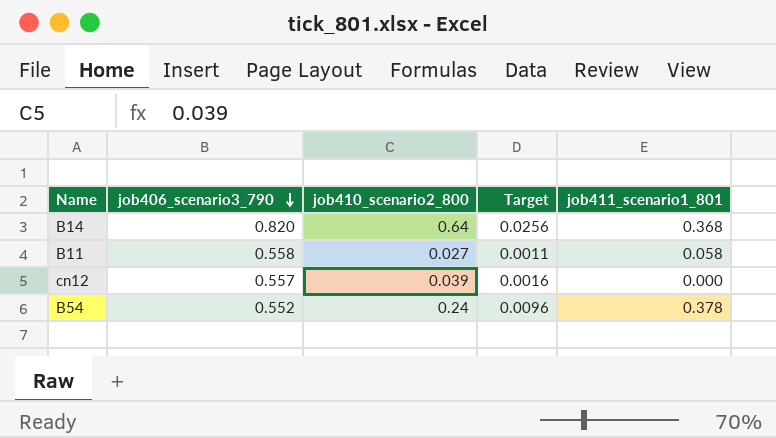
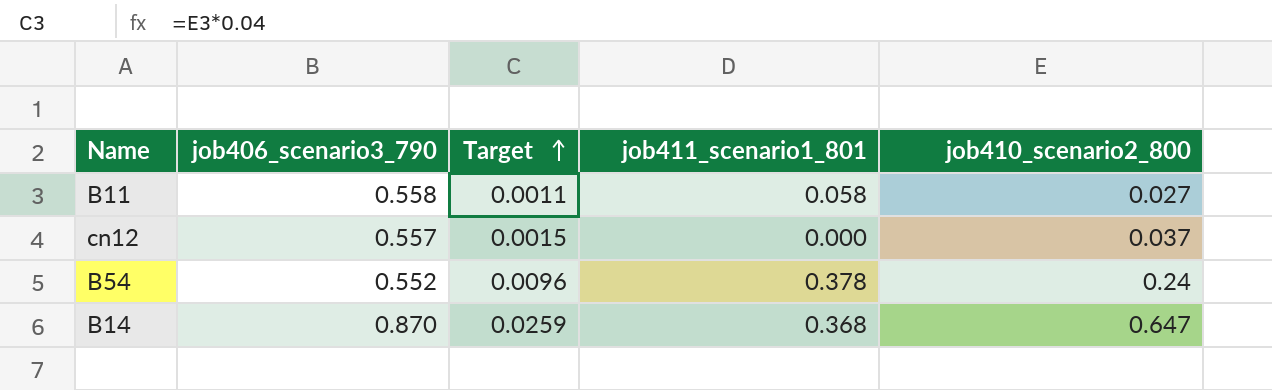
row order: job406_scenario3_790 descending -> Target ascending
column job410_scenario2_800 | position: 3 -> 5
cn12 | Target: 0.0016 -> 0.0015
cn12 | job410_scenario2_800: 0.039 -> 0.037
B14 | job406_scenario3_790: 0.820 -> 0.870
B14 | Target: 0.0256 -> 0.0259
B14 | job410_scenario2_800: 0.64 -> 0.647

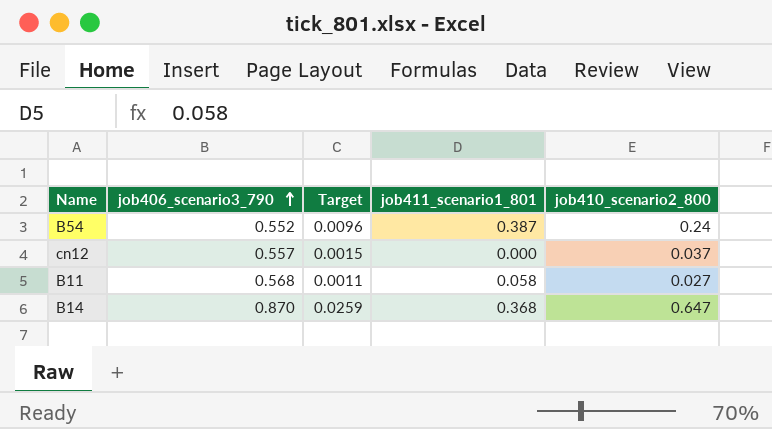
row order: Target ascending -> job406_scenario3_790 ascending
B54 | job411_scenario1_801: 0.378 -> 0.387
B11 | job406_scenario3_790: 0.558 -> 0.568

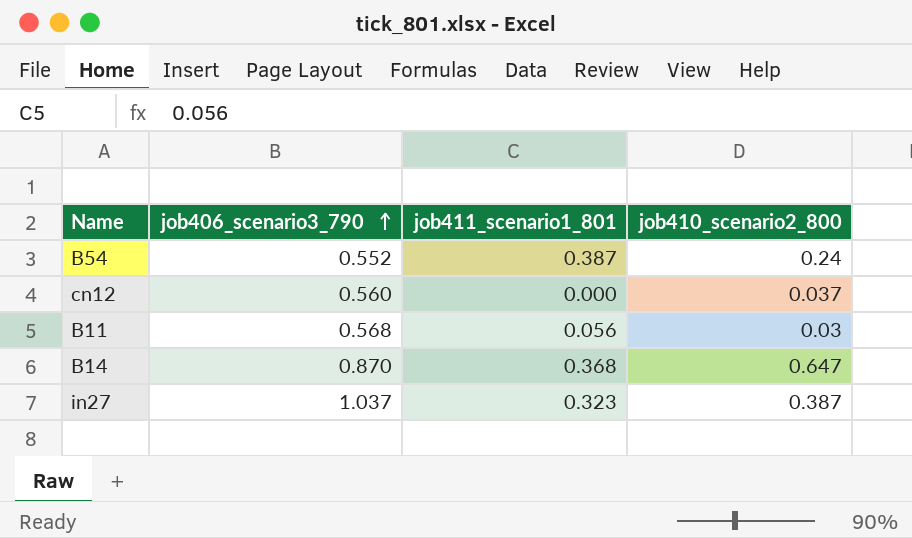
column Target | formula: [job410_scenario2_800] * 0.04 -> none
cn12 | job406_scenario3_790: 0.557 -> 0.560
B11 | job411_scenario1_801: 0.058 -> 0.056
B11 | job410_scenario2_800: 0.027 -> 0.03
row in27: none -> 1.037 | 0.323 | 0.387

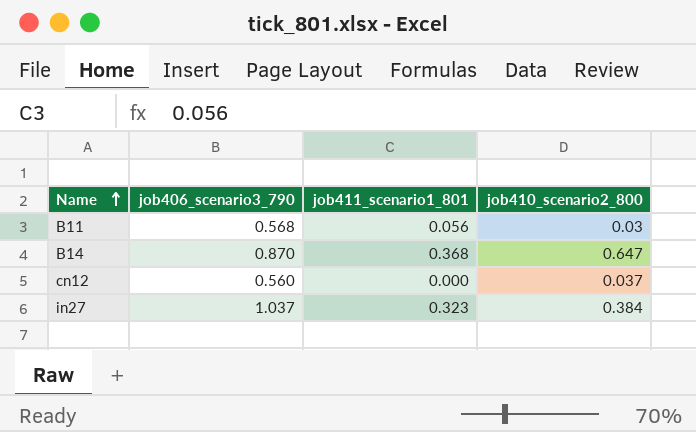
row order: job406_scenario3_790 ascending -> Name ascending
row B54: 0.552 | 0.387 | 0.24 -> none
in27 | job410_scenario2_800: 0.387 -> 0.384

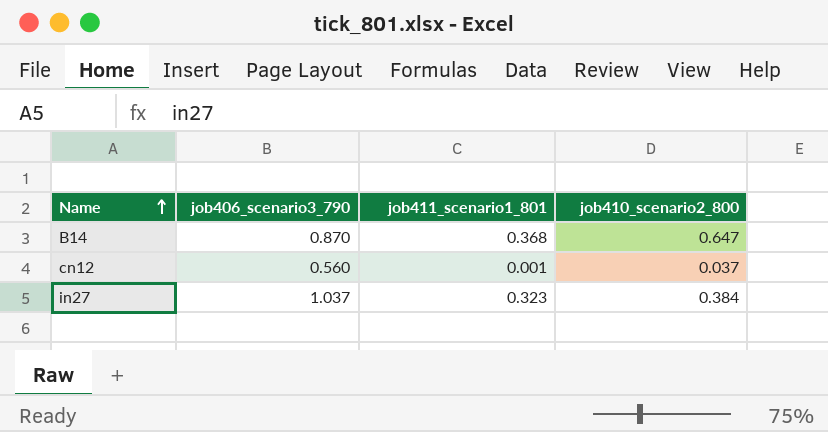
row B11: 0.568 | 0.056 | 0.03 -> none
cn12 | job411_scenario1_801: 0.000 -> 0.001

